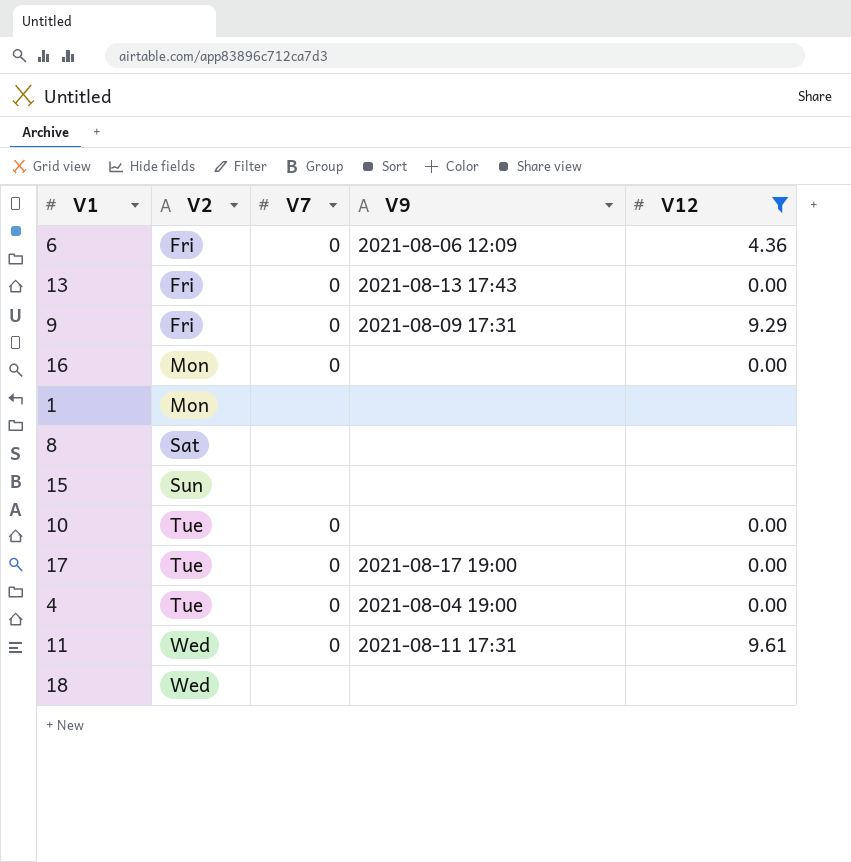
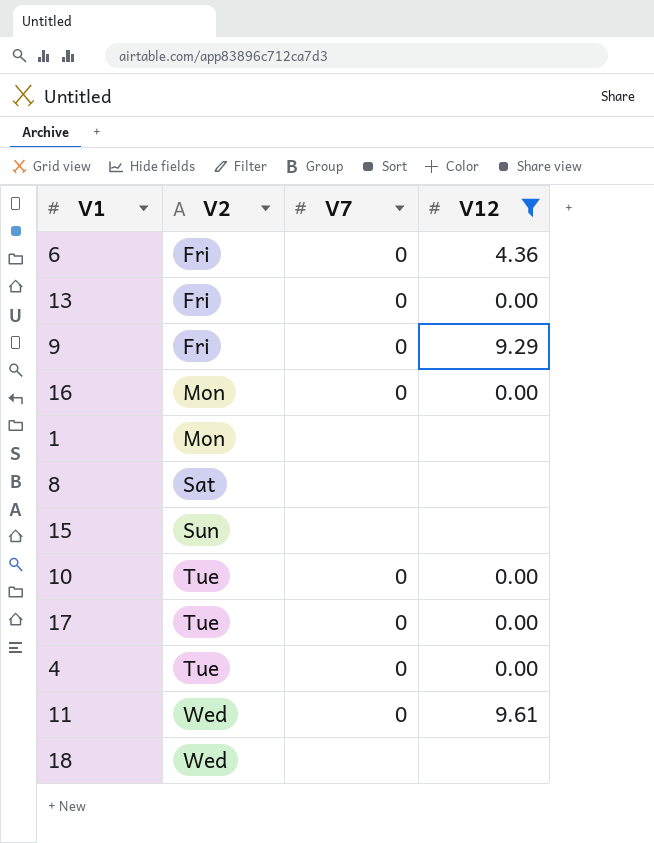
column V9 | position: 4 -> none

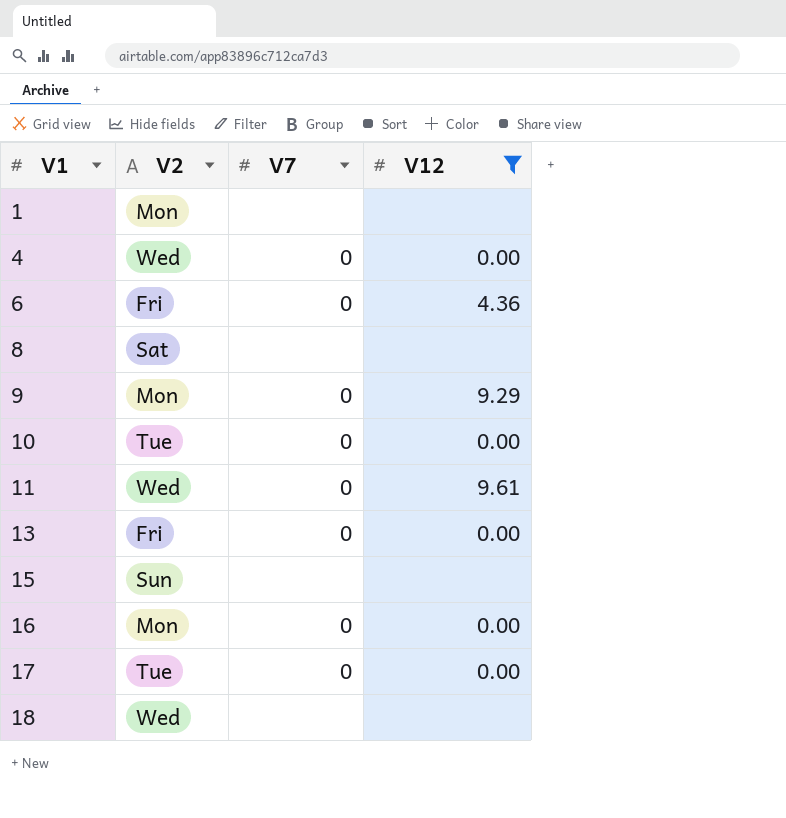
row order: V2 ascending -> V1 ascending
4 | V2: Tue -> Wed
9 | V2: Fri -> Mon

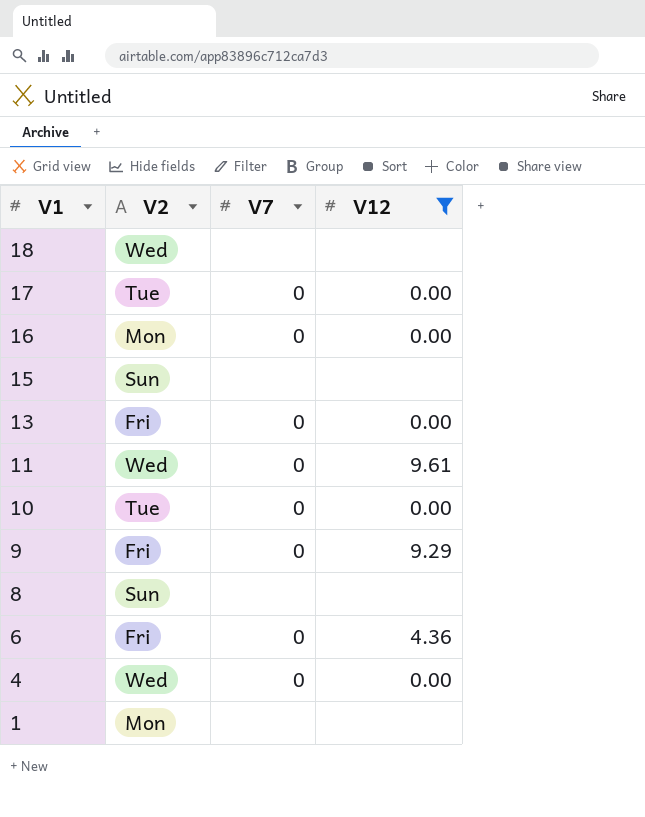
row order: V1 ascending -> V1 descending
9 | V2: Mon -> Fri
8 | V2: Sat -> Sun

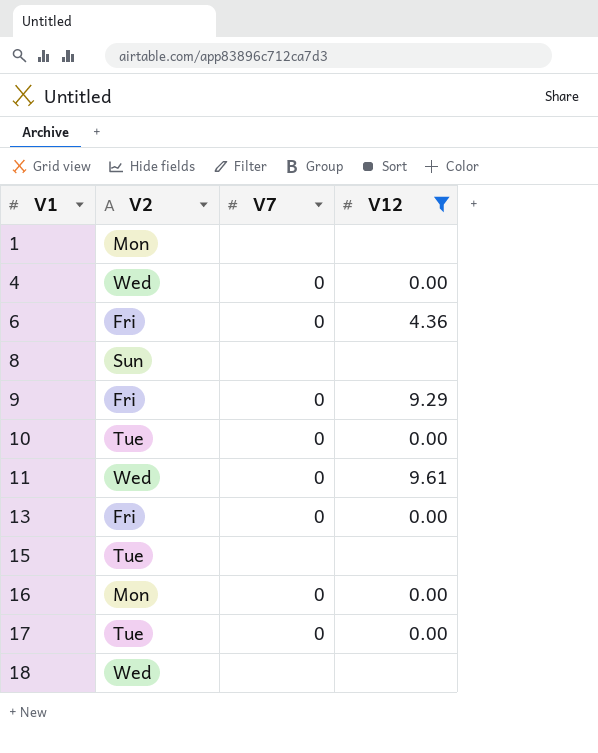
row order: V1 descending -> V1 ascending
15 | V2: Sun -> Tue

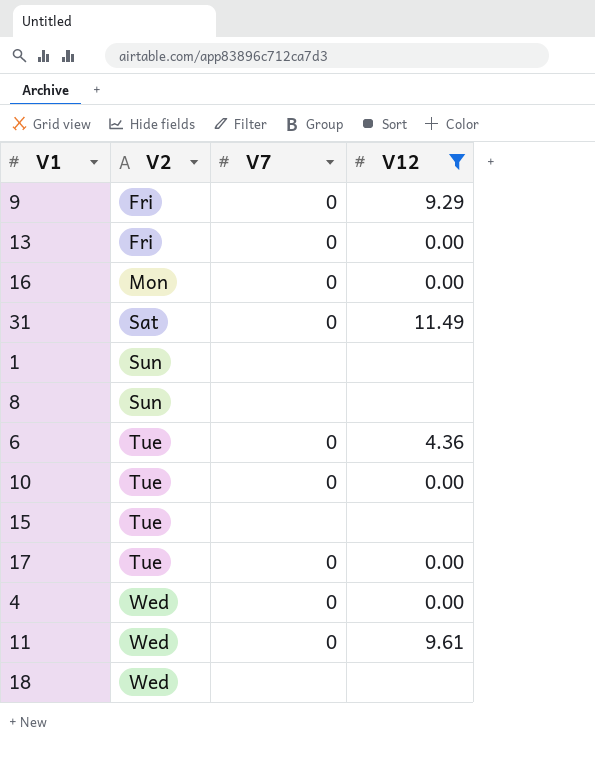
row order: V1 ascending -> V2 ascending
row 31: none -> Sat | 0 | 11.49
1 | V2: Mon -> Sun
6 | V2: Fri -> Tue

